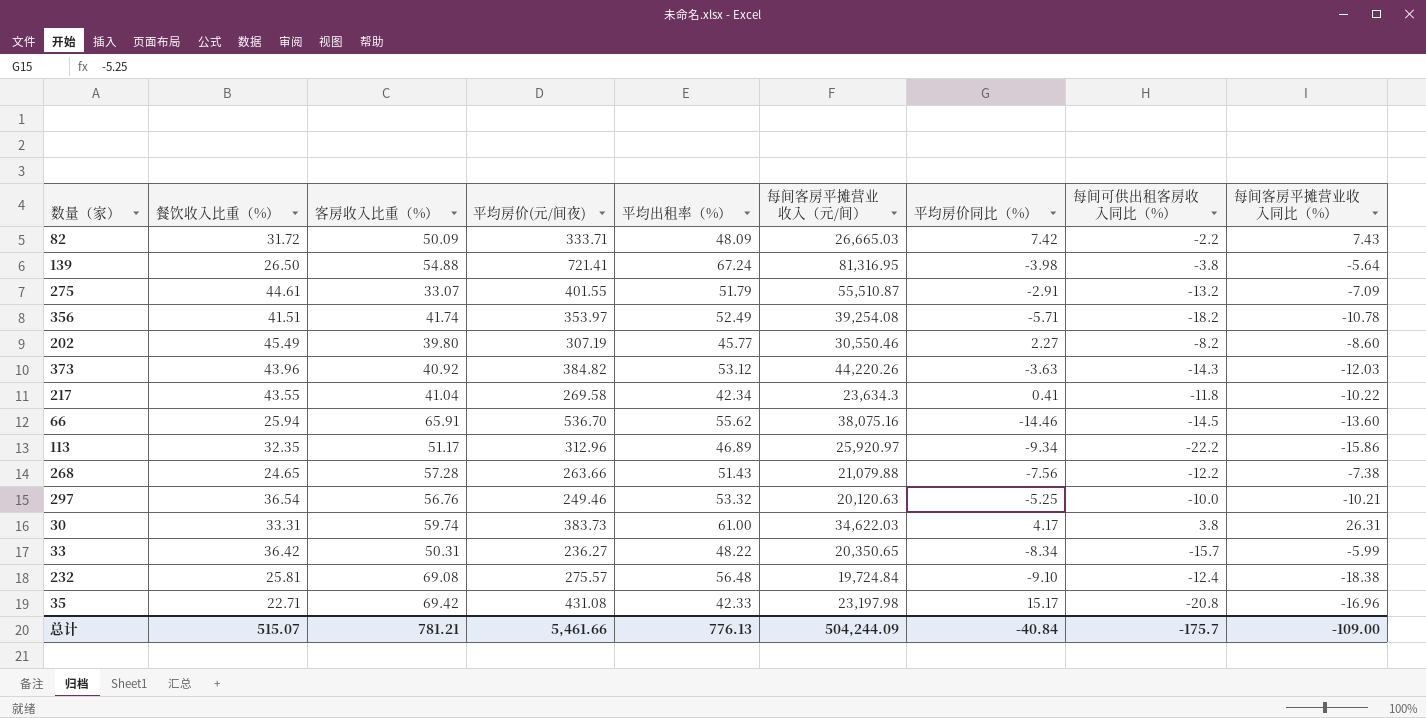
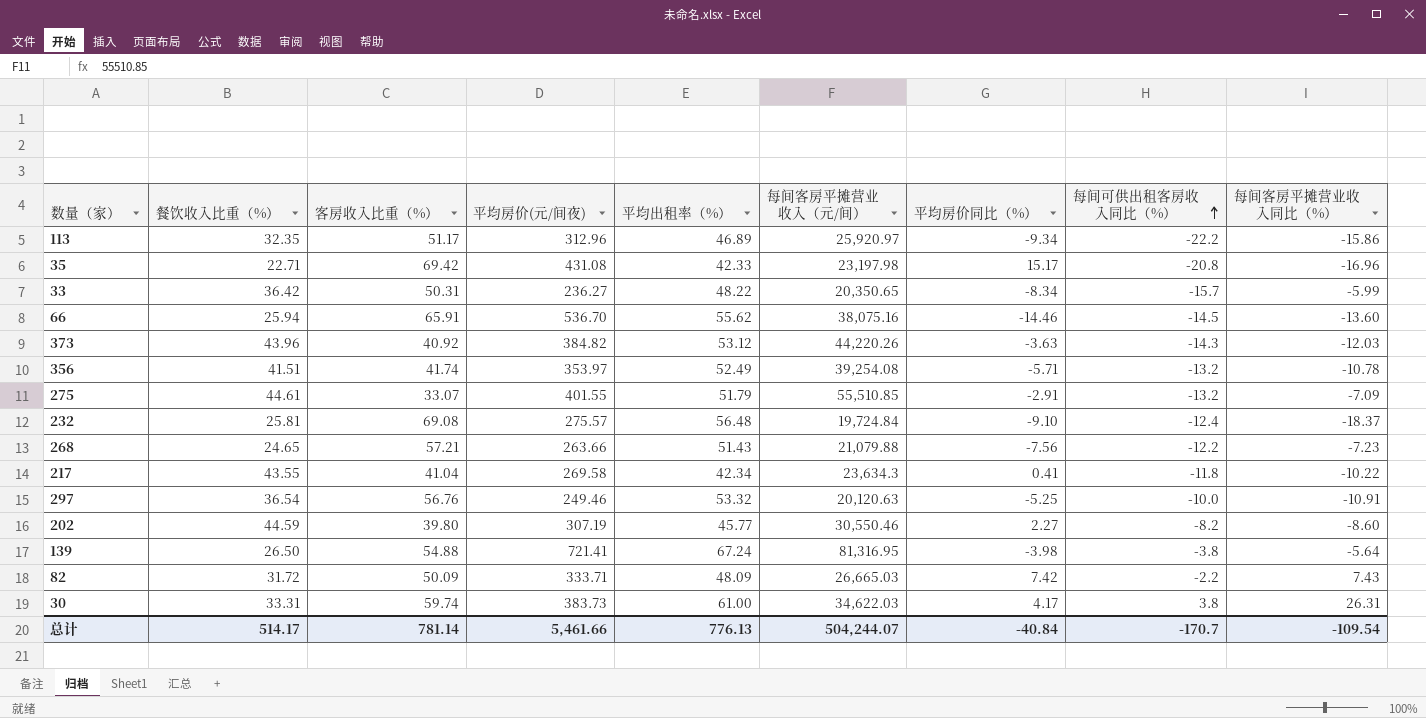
row order: none -> 每间可供出租客房收入同比（%） ascending
356 | 每间可供出租客房收入同比（%）: -18.2 -> -13.2
275 | 每间客房平摊营业收入（元/间）: 55,510.87 -> 55,510.85
232 | 每间客房平摊营业收入同比（%）: -18.38 -> -18.37
268 | 客房收入比重（%）: 57.28 -> 57.21
268 | 每间客房平摊营业收入同比（%）: -7.38 -> -7.23
297 | 每间客房平摊营业收入同比（%）: -10.21 -> -10.91
202 | 餐饮收入比重（%）: 45.49 -> 44.59
总计 | 餐饮收入比重（%）: 515.07 -> 514.17
总计 | 客房收入比重（%）: 781.21 -> 781.14
总计 | 每间客房平摊营业收入（元/间）: 504,244.09 -> 504,244.07
总计 | 每间可供出租客房收入同比（%）: -175.7 -> -170.7
总计 | 每间客房平摊营业收入同比（%）: -109.00 -> -109.54

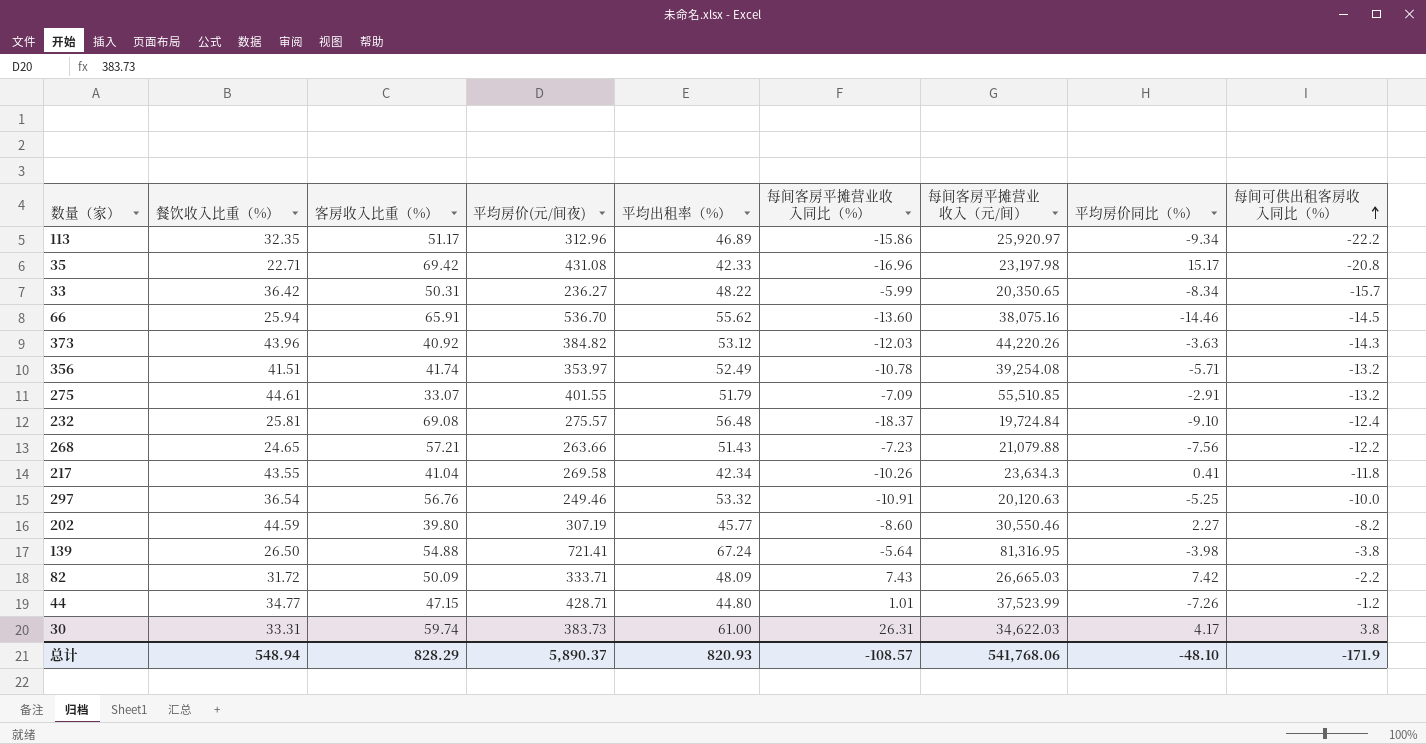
column 每间客房平摊营业收入同比（%） | position: 9 -> 6
217 | 每间客房平摊营业收入同比（%）: -10.22 -> -10.26
row 44: none -> 34.77 | 47.15 | 428.71 | 44.80 | 1.01 | 37,523.99 | -7.26 | -1.2
总计 | 餐饮收入比重（%）: 514.17 -> 548.94
总计 | 客房收入比重（%）: 781.14 -> 828.29
总计 | 平均房价(元/间夜): 5,461.66 -> 5,890.37
总计 | 平均出租率（%）: 776.13 -> 820.93
总计 | 每间客房平摊营业收入同比（%）: -109.54 -> -108.57
总计 | 每间客房平摊营业收入（元/间）: 504,244.07 -> 541,768.06
总计 | 平均房价同比（%）: -40.84 -> -48.10
总计 | 每间可供出租客房收入同比（%）: -170.7 -> -171.9

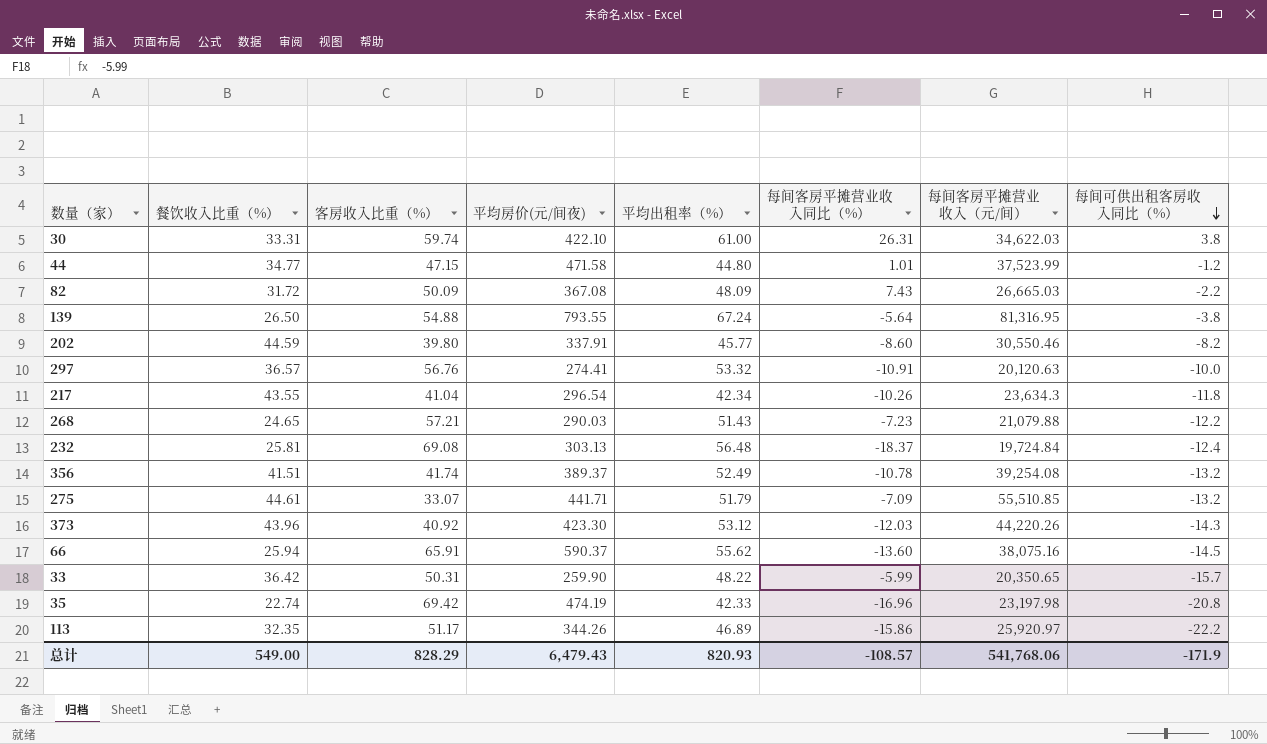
row order: 每间可供出租客房收入同比（%） ascending -> 每间可供出租客房收入同比（%） descending
column 平均房价同比（%） | position: 8 -> none
30 | 平均房价(元/间夜): 383.73 -> 422.10
44 | 平均房价(元/间夜): 428.71 -> 471.58
82 | 平均房价(元/间夜): 333.71 -> 367.08
139 | 平均房价(元/间夜): 721.41 -> 793.55
202 | 平均房价(元/间夜): 307.19 -> 337.91
297 | 餐饮收入比重（%）: 36.54 -> 36.57
297 | 平均房价(元/间夜): 249.46 -> 274.41
217 | 平均房价(元/间夜): 269.58 -> 296.54
268 | 平均房价(元/间夜): 263.66 -> 290.03
232 | 平均房价(元/间夜): 275.57 -> 303.13
356 | 平均房价(元/间夜): 353.97 -> 389.37
275 | 平均房价(元/间夜): 401.55 -> 441.71
373 | 平均房价(元/间夜): 384.82 -> 423.30
66 | 平均房价(元/间夜): 536.70 -> 590.37
33 | 平均房价(元/间夜): 236.27 -> 259.90
35 | 餐饮收入比重（%）: 22.71 -> 22.74
35 | 平均房价(元/间夜): 431.08 -> 474.19
113 | 平均房价(元/间夜): 312.96 -> 344.26
总计 | 餐饮收入比重（%）: 548.94 -> 549.00
总计 | 平均房价(元/间夜): 5,890.37 -> 6,479.43

